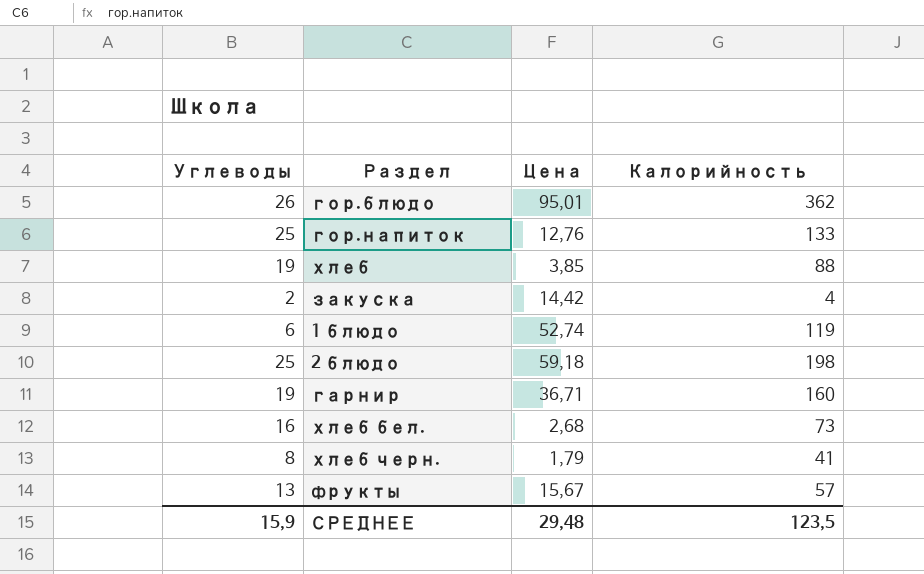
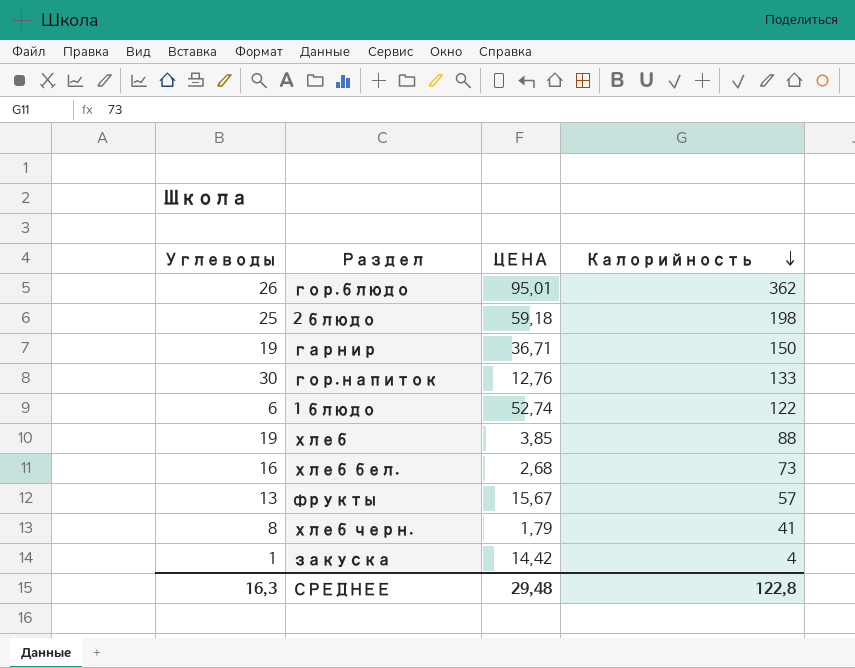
row order: none -> Калорийность descending
column name: Цена -> ЦЕНА
гарнир | Калорийность: 160 -> 150
гор.напиток | Углеводы: 25 -> 30
1 блюдо | Калорийность: 119 -> 122
закуска | Углеводы: 2 -> 1
СРЕДНЕЕ | Углеводы: 15,9 -> 16,3
СРЕДНЕЕ | Калорийность: 123,5 -> 122,8

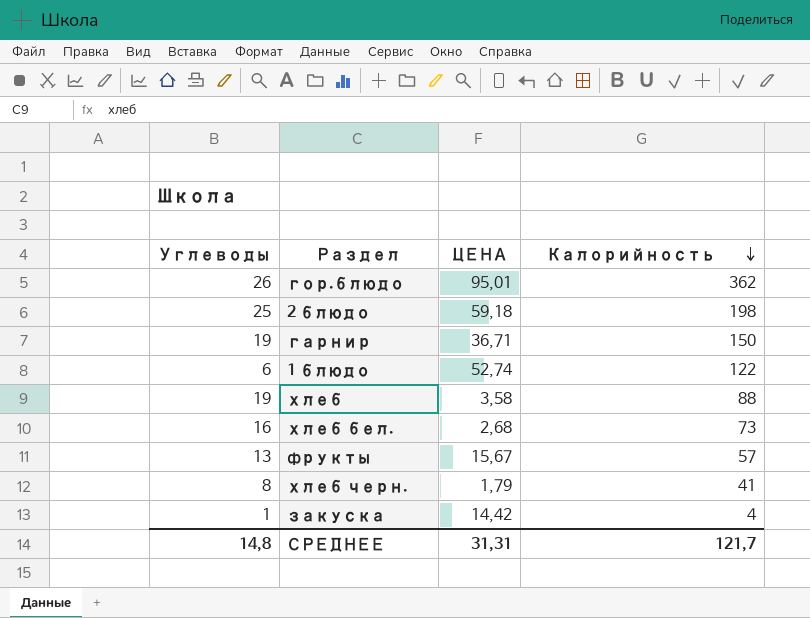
row гор.напиток: 30 | 12,76 | 133 -> none
хлеб | ЦЕНА: 3,85 -> 3,58
СРЕДНЕЕ | Углеводы: 16,3 -> 14,8
СРЕДНЕЕ | ЦЕНА: 29,48 -> 31,31
СРЕДНЕЕ | Калорийность: 122,8 -> 121,7

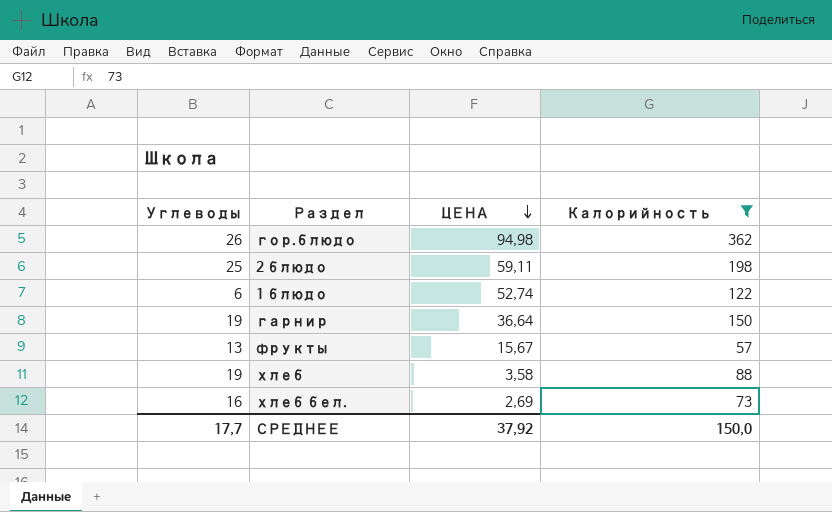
filter: none -> Калорийность >= 57
row order: Калорийность descending -> ЦЕНА descending
гор.блюдо | ЦЕНА: 95,01 -> 94,98
2 блюдо | ЦЕНА: 59,18 -> 59,11
гарнир | ЦЕНА: 36,71 -> 36,64
хлеб бел. | ЦЕНА: 2,68 -> 2,69
СРЕДНЕЕ | Углеводы: 14,8 -> 17,7
СРЕДНЕЕ | ЦЕНА: 31,31 -> 37,92
СРЕДНЕЕ | Калорийность: 121,7 -> 150,0

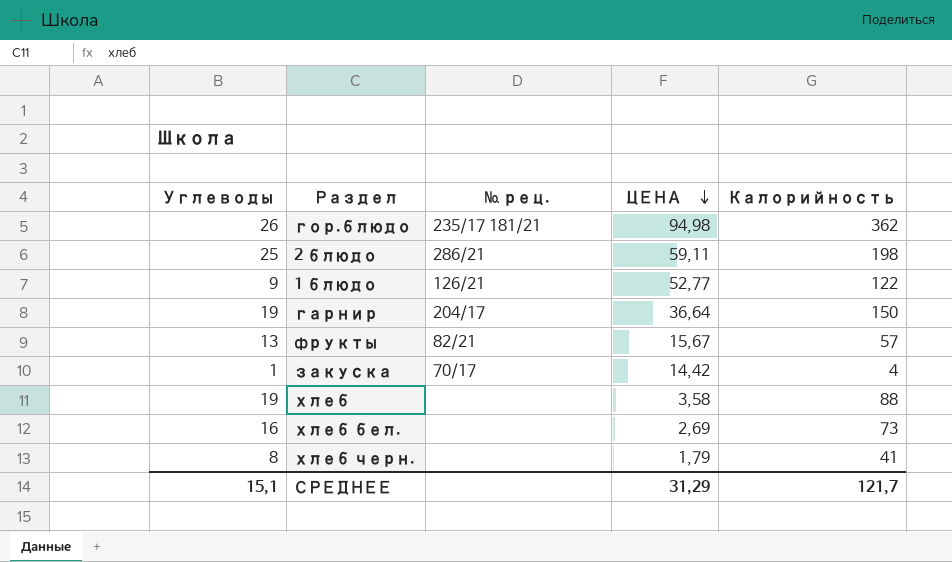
filter: Калорийность >= 57 -> none
column № рец. | position: none -> 3
1 блюдо | Углеводы: 6 -> 9
1 блюдо | ЦЕНА: 52,74 -> 52,77
СРЕДНЕЕ | Углеводы: 17,7 -> 15,1
СРЕДНЕЕ | ЦЕНА: 37,92 -> 31,29
СРЕДНЕЕ | Калорийность: 150,0 -> 121,7

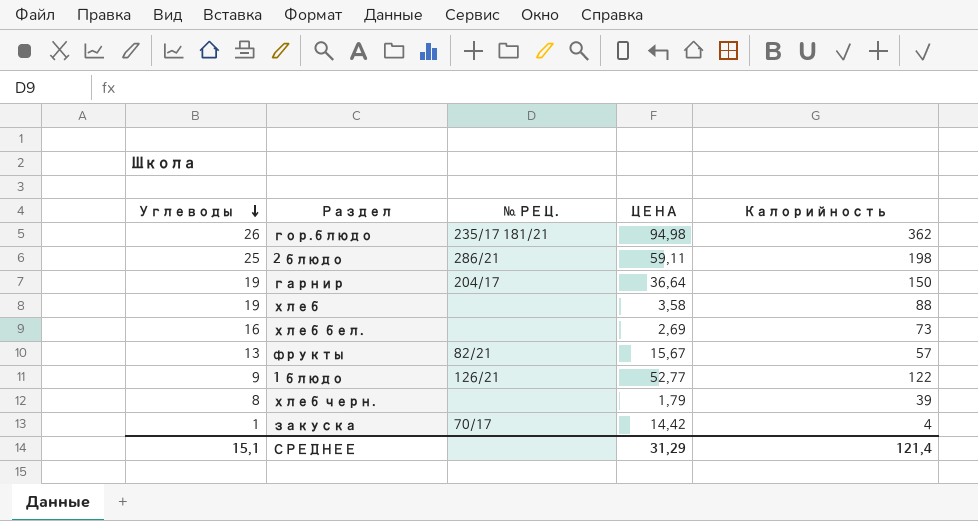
row order: ЦЕНА descending -> Углеводы descending
column name: № рец. -> № РЕЦ.
хлеб черн. | Калорийность: 41 -> 39
СРЕДНЕЕ | Калорийность: 121,7 -> 121,4

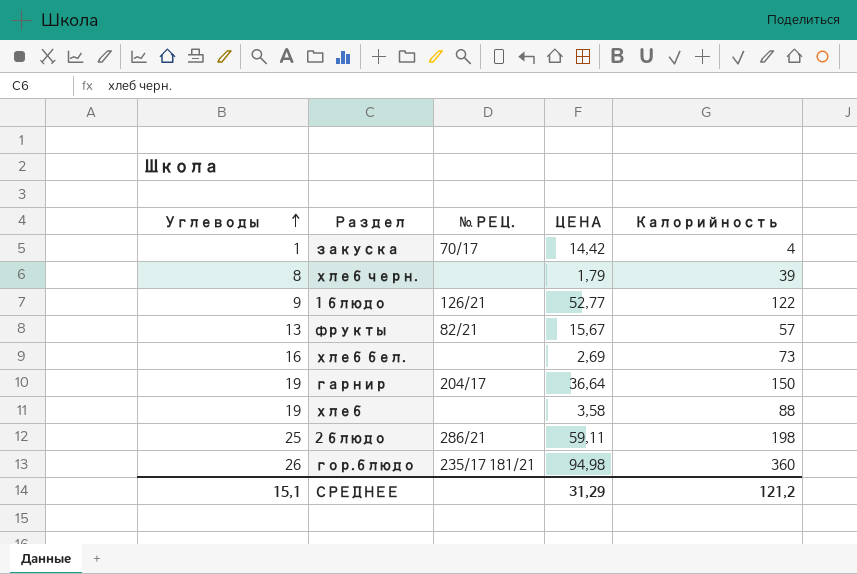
row order: Углеводы descending -> Углеводы ascending
гор.блюдо | Калорийность: 362 -> 360
СРЕДНЕЕ | Калорийность: 121,4 -> 121,2

